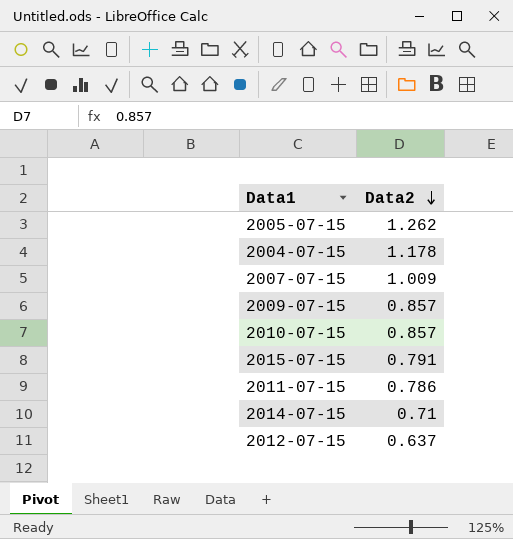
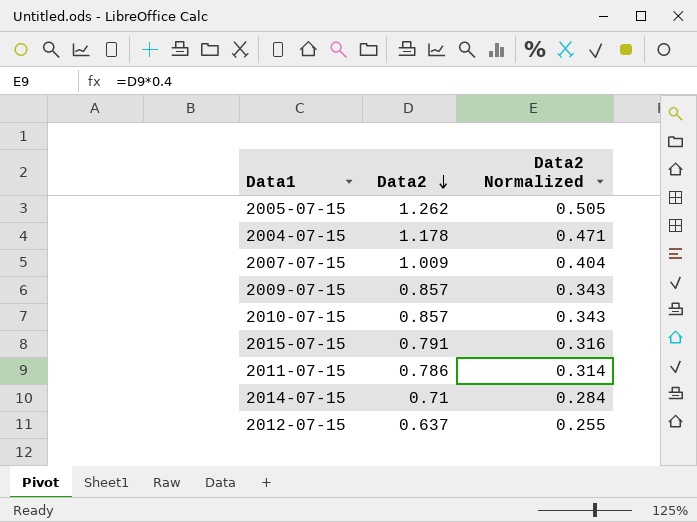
column Data2 Normalized | formula: none -> [Data2] * 0.4

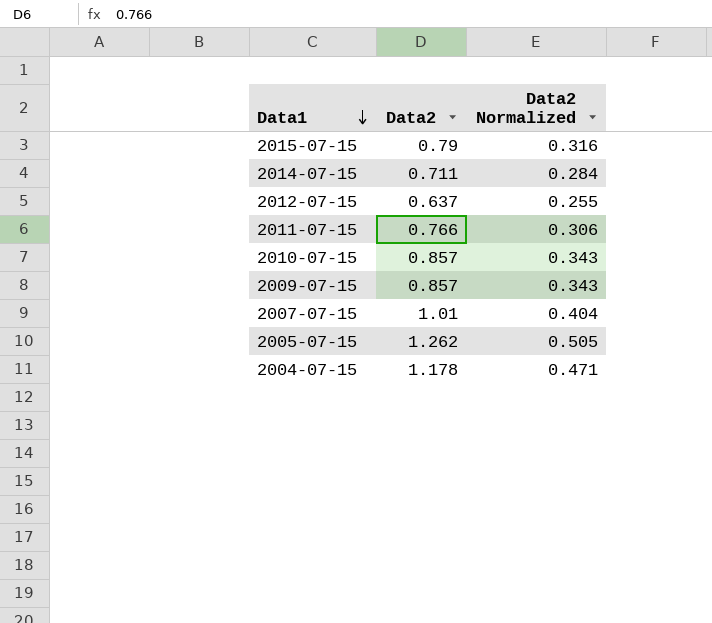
row order: Data2 descending -> Data1 descending
2015-07-15 | Data2: 0.791 -> 0.79
2014-07-15 | Data2: 0.71 -> 0.711
2011-07-15 | Data2: 0.786 -> 0.766
2011-07-15 | Data2 Normalized: 0.314 -> 0.306
2007-07-15 | Data2: 1.009 -> 1.01

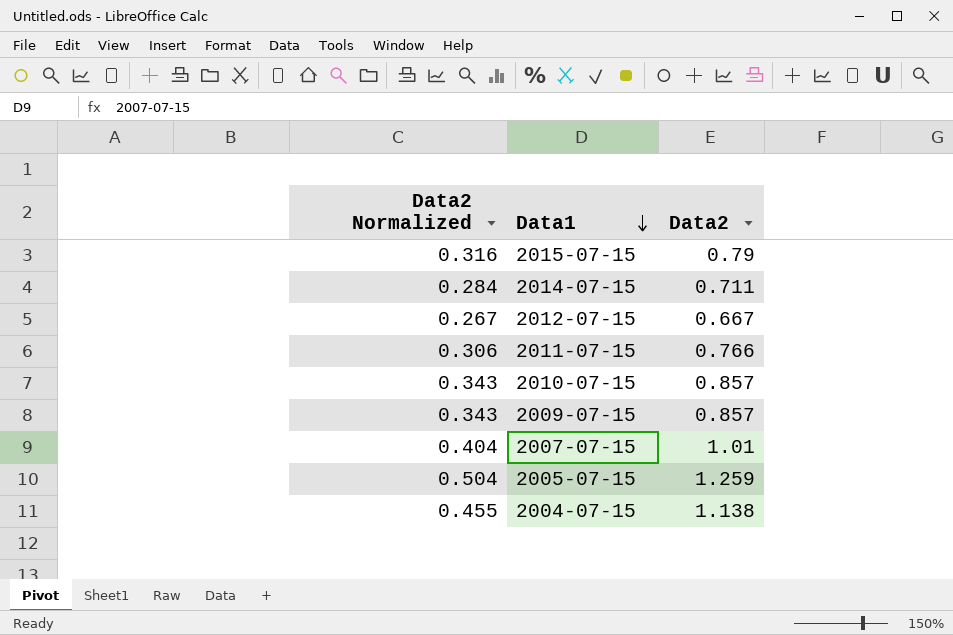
column Data2 Normalized | position: 3 -> 1
2012-07-15 | Data2 Normalized: 0.255 -> 0.267
2012-07-15 | Data2: 0.637 -> 0.667
2005-07-15 | Data2 Normalized: 0.505 -> 0.504
2005-07-15 | Data2: 1.262 -> 1.259
2004-07-15 | Data2 Normalized: 0.471 -> 0.455
2004-07-15 | Data2: 1.178 -> 1.138

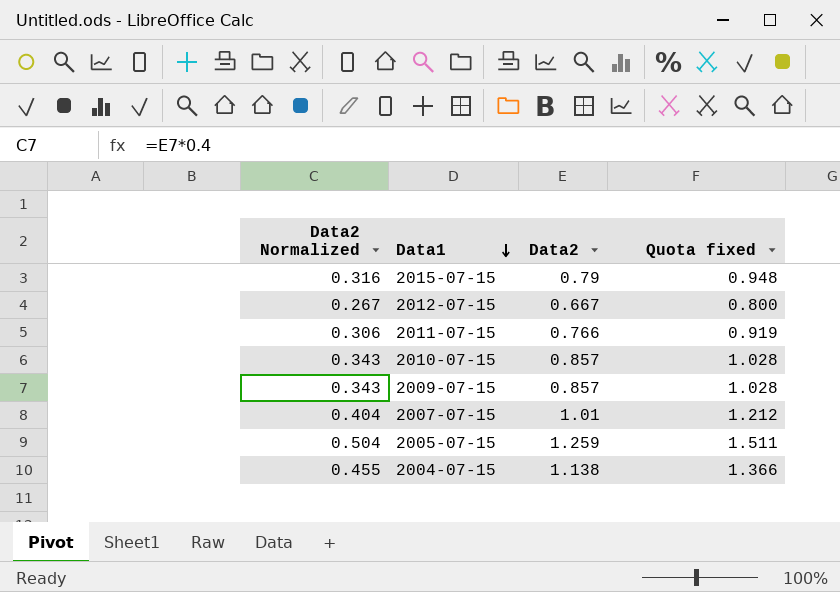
column Quota fixed | formula: none -> [Data2] * 1.2
row 2014-07-15: 0.284 | 0.711 -> none

